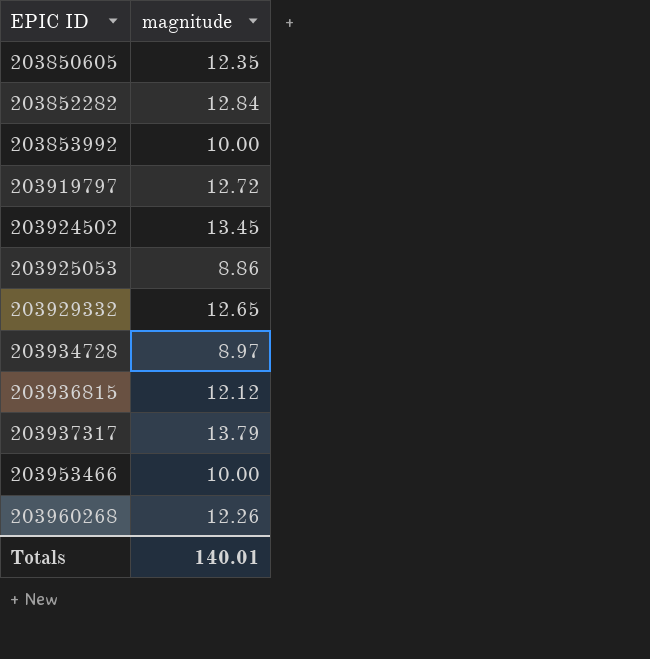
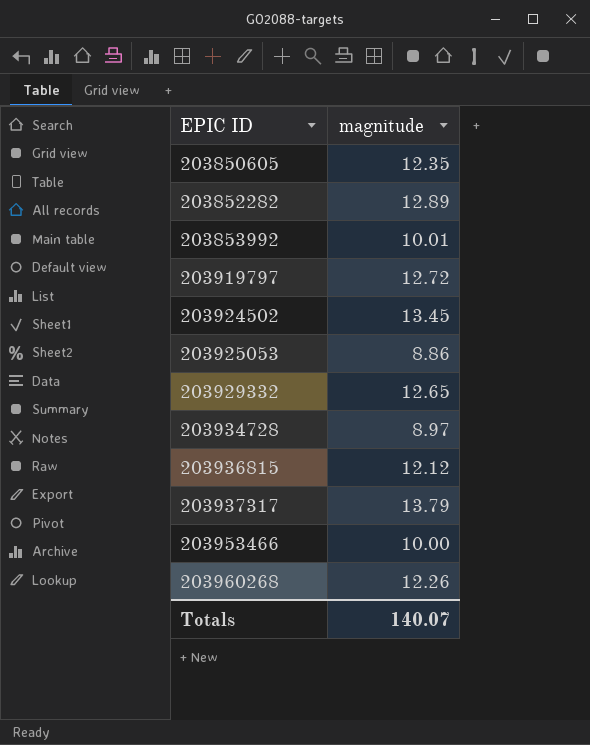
203852282 | magnitude: 12.84 -> 12.89
203853992 | magnitude: 10.00 -> 10.01
Totals | magnitude: 140.01 -> 140.07

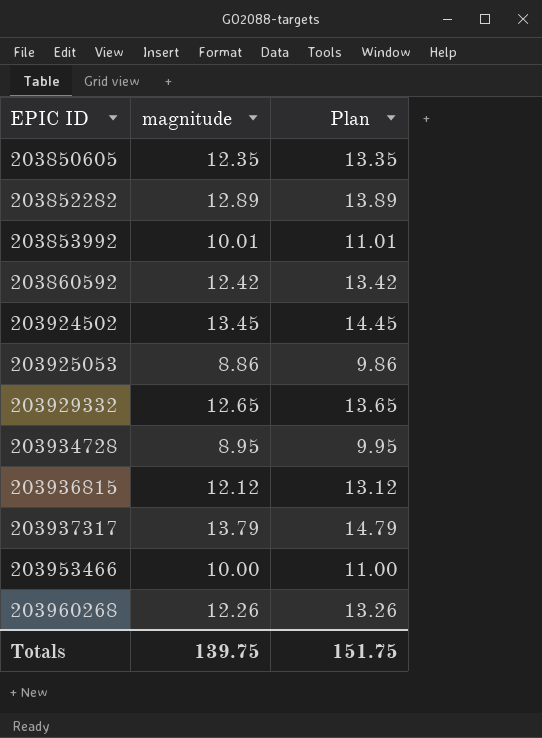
column Plan | formula: none -> [magnitude] + 1
row 203919797: 12.72 -> none
row 203860592: none -> 12.42 | 13.42
203934728 | magnitude: 8.97 -> 8.95
Totals | magnitude: 140.07 -> 139.75

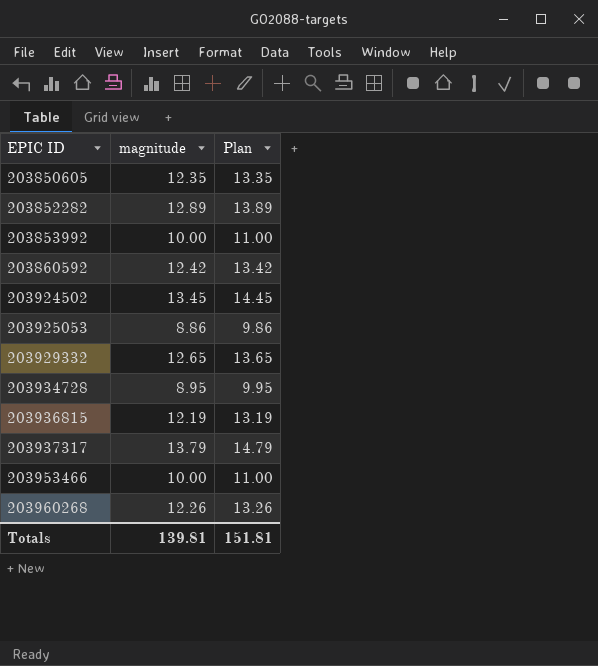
203853992 | magnitude: 10.01 -> 10.00
203853992 | Plan: 11.01 -> 11.00
203936815 | magnitude: 12.12 -> 12.19
203936815 | Plan: 13.12 -> 13.19
Totals | magnitude: 139.75 -> 139.81
Totals | Plan: 151.75 -> 151.81

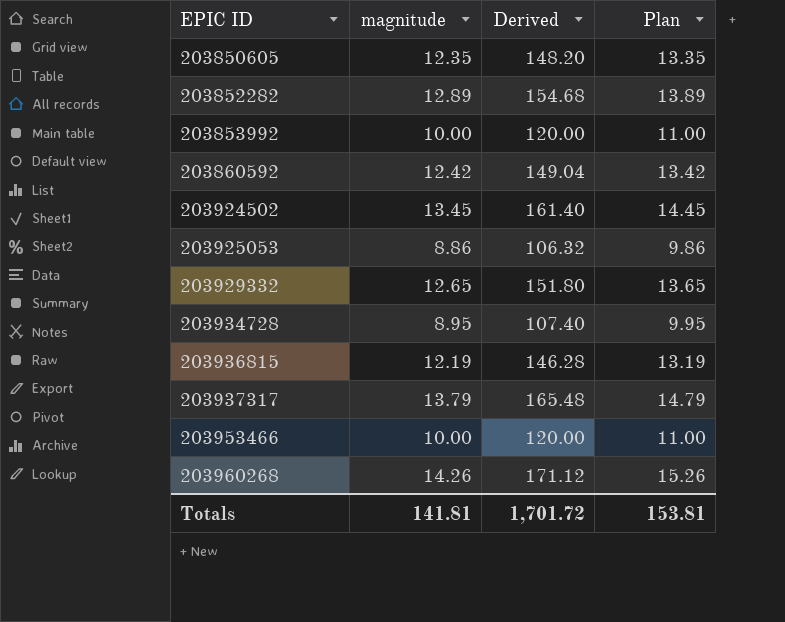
column Derived | formula: none -> [magnitude] * 12
203960268 | magnitude: 12.26 -> 14.26
203960268 | Plan: 13.26 -> 15.26
Totals | magnitude: 139.81 -> 141.81
Totals | Plan: 151.81 -> 153.81

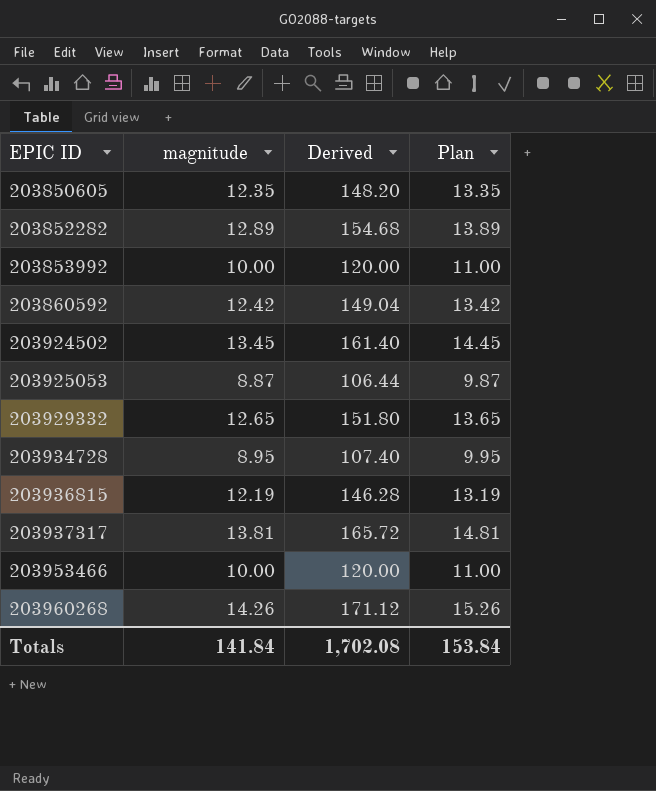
203925053 | magnitude: 8.86 -> 8.87
203925053 | Derived: 106.32 -> 106.44
203925053 | Plan: 9.86 -> 9.87
203937317 | magnitude: 13.79 -> 13.81
203937317 | Derived: 165.48 -> 165.72
203937317 | Plan: 14.79 -> 14.81
Totals | magnitude: 141.81 -> 141.84
Totals | Derived: 1,701.72 -> 1,702.08
Totals | Plan: 153.81 -> 153.84

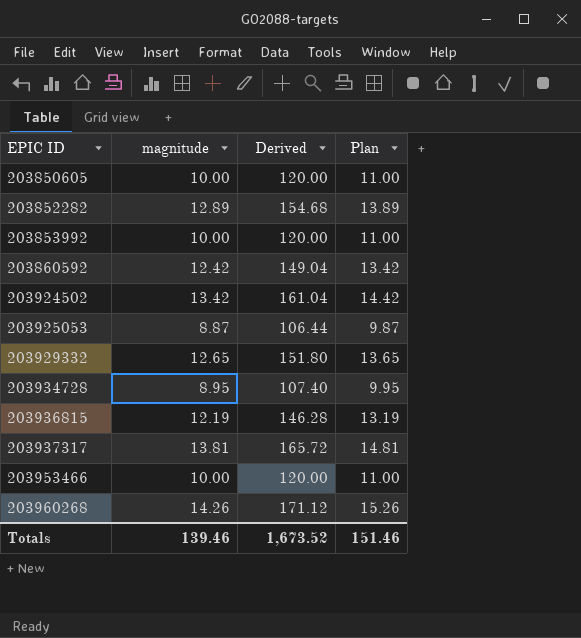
203850605 | magnitude: 12.35 -> 10.00
203850605 | Derived: 148.20 -> 120.00
203850605 | Plan: 13.35 -> 11.00
203924502 | magnitude: 13.45 -> 13.42
203924502 | Derived: 161.40 -> 161.04
203924502 | Plan: 14.45 -> 14.42
Totals | magnitude: 141.84 -> 139.46
Totals | Derived: 1,702.08 -> 1,673.52
Totals | Plan: 153.84 -> 151.46

